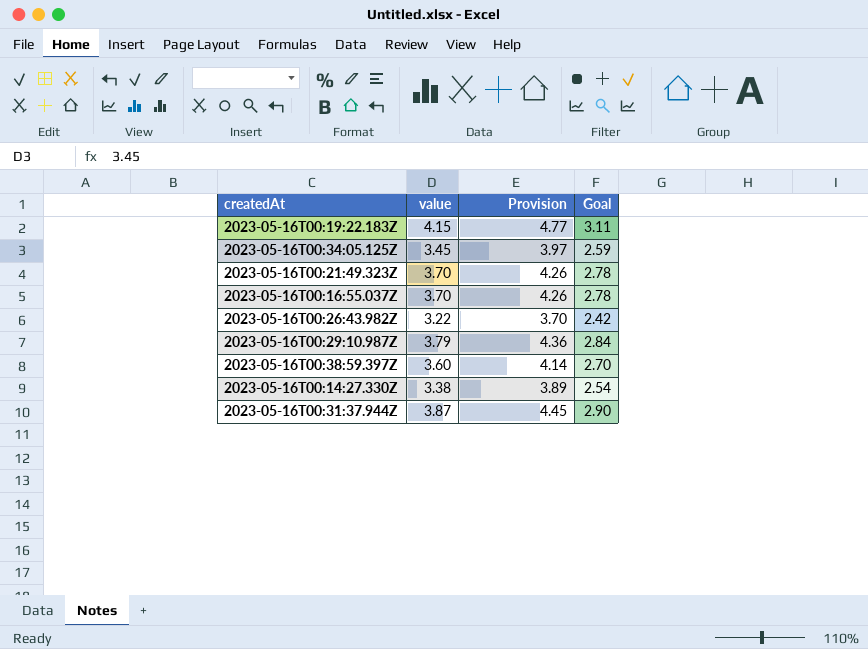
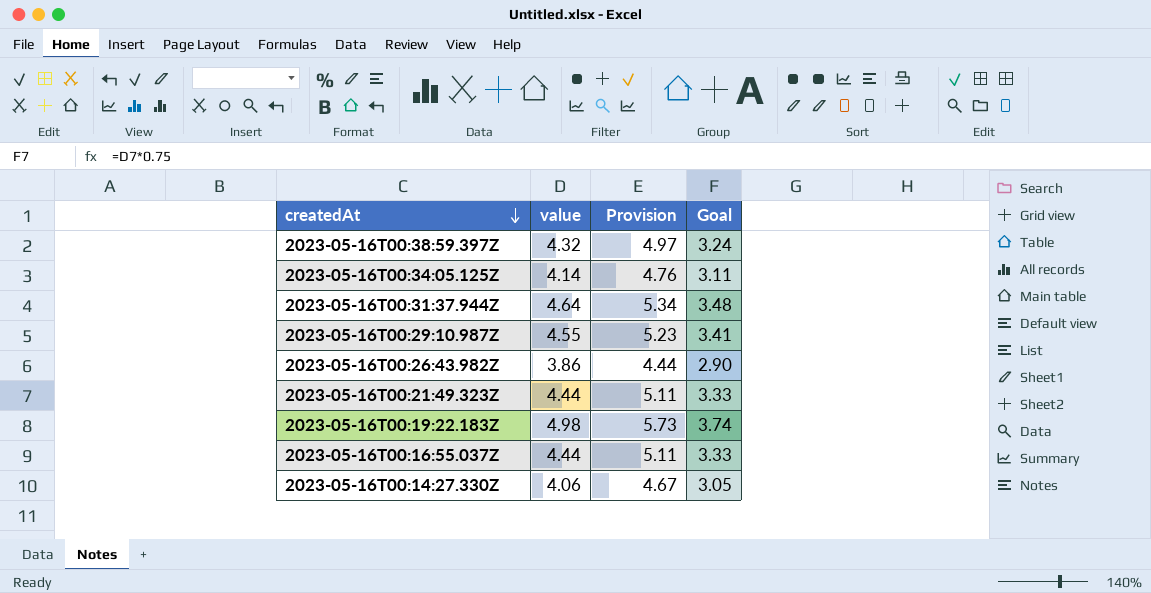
row order: none -> createdAt descending
2023-05-16T00:38:59.397Z | value: 3.60 -> 4.32
2023-05-16T00:38:59.397Z | Provision: 4.14 -> 4.97
2023-05-16T00:38:59.397Z | Goal: 2.70 -> 3.24
2023-05-16T00:34:05.125Z | value: 3.45 -> 4.14
2023-05-16T00:34:05.125Z | Provision: 3.97 -> 4.76
2023-05-16T00:34:05.125Z | Goal: 2.59 -> 3.11
2023-05-16T00:31:37.944Z | value: 3.87 -> 4.64
2023-05-16T00:31:37.944Z | Provision: 4.45 -> 5.34
2023-05-16T00:31:37.944Z | Goal: 2.90 -> 3.48
2023-05-16T00:29:10.987Z | value: 3.79 -> 4.55
2023-05-16T00:29:10.987Z | Provision: 4.36 -> 5.23
2023-05-16T00:29:10.987Z | Goal: 2.84 -> 3.41
2023-05-16T00:26:43.982Z | value: 3.22 -> 3.86
2023-05-16T00:26:43.982Z | Provision: 3.70 -> 4.44
2023-05-16T00:26:43.982Z | Goal: 2.42 -> 2.90
2023-05-16T00:21:49.323Z | value: 3.70 -> 4.44
2023-05-16T00:21:49.323Z | Provision: 4.26 -> 5.11
2023-05-16T00:21:49.323Z | Goal: 2.78 -> 3.33
2023-05-16T00:19:22.183Z | value: 4.15 -> 4.98
2023-05-16T00:19:22.183Z | Provision: 4.77 -> 5.73
2023-05-16T00:19:22.183Z | Goal: 3.11 -> 3.74
2023-05-16T00:16:55.037Z | value: 3.70 -> 4.44
2023-05-16T00:16:55.037Z | Provision: 4.26 -> 5.11
2023-05-16T00:16:55.037Z | Goal: 2.78 -> 3.33
2023-05-16T00:14:27.330Z | value: 3.38 -> 4.06
2023-05-16T00:14:27.330Z | Provision: 3.89 -> 4.67
2023-05-16T00:14:27.330Z | Goal: 2.54 -> 3.05

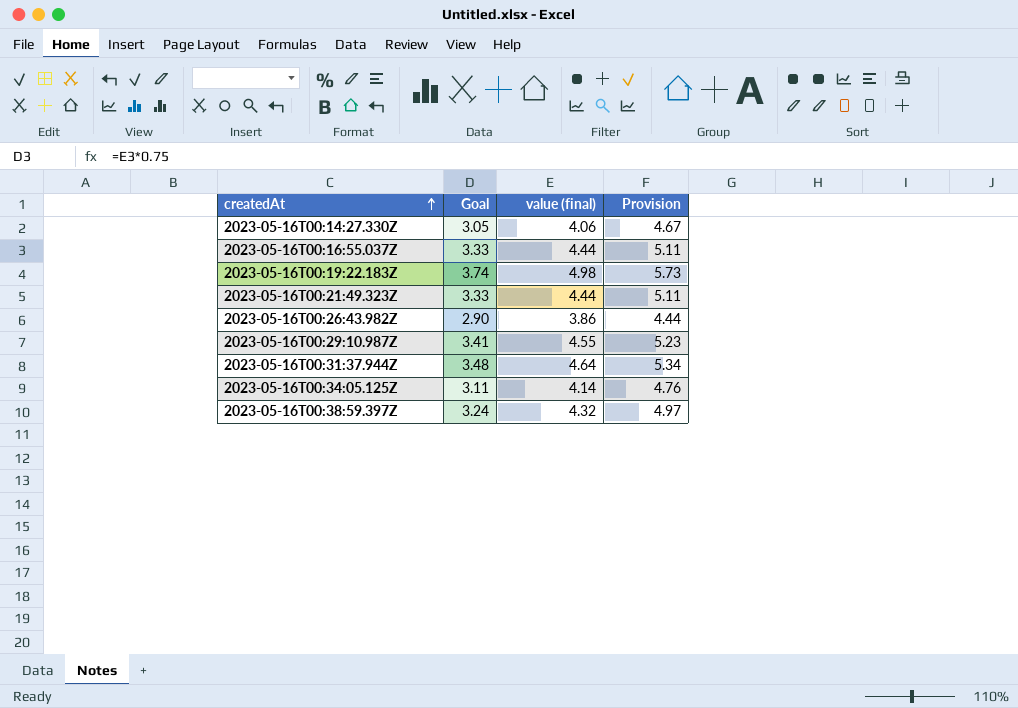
row order: createdAt descending -> createdAt ascending
column Goal | position: 4 -> 2
column name: value -> value (final)

